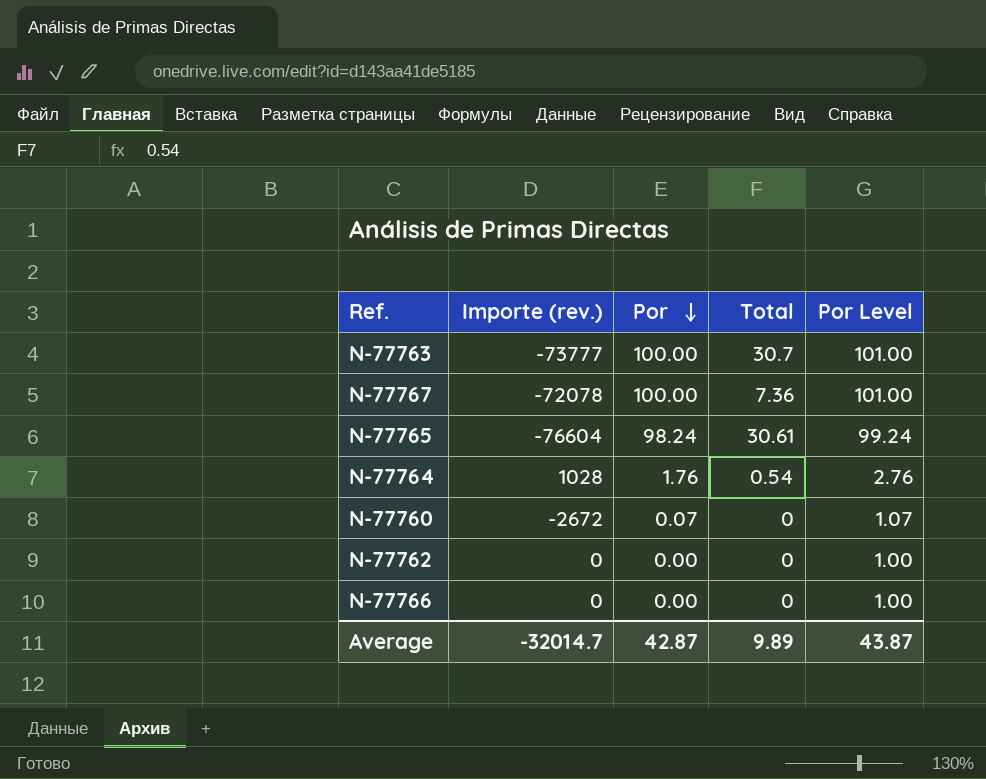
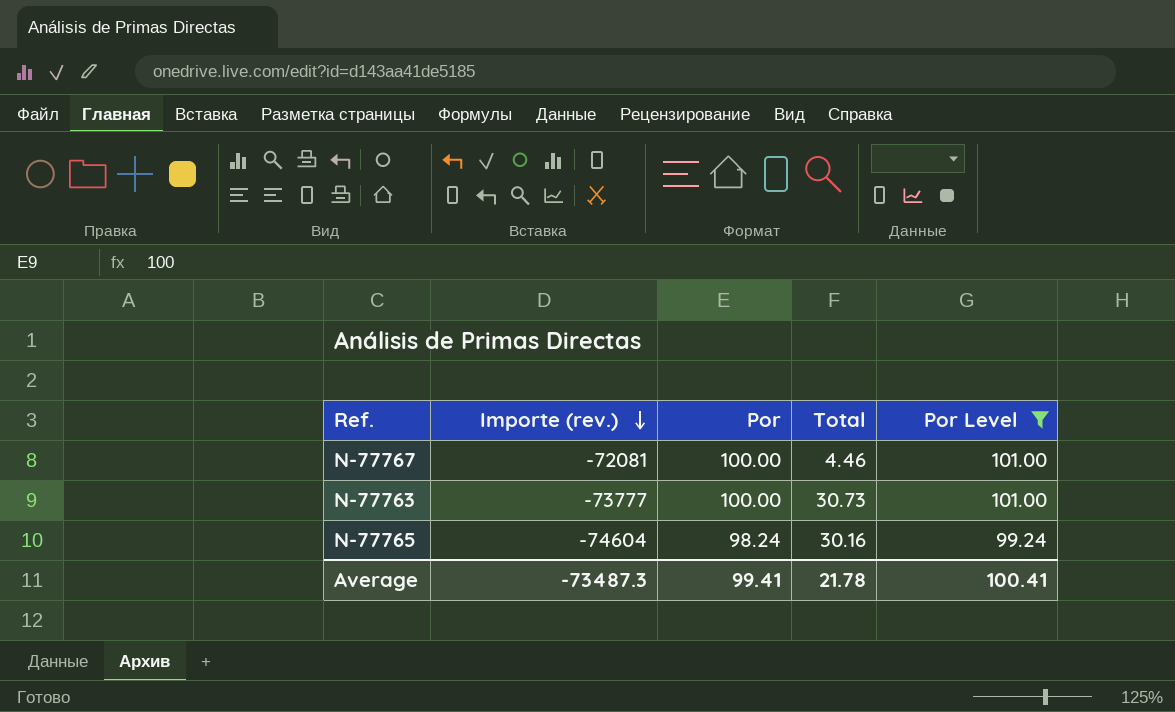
filter: none -> Por Level >= 99.24
row order: Por descending -> Importe (rev.) descending
N-77767 | Importe (rev.): -72078 -> -72081
N-77767 | Total: 7.36 -> 4.46
N-77763 | Total: 30.7 -> 30.73
N-77765 | Importe (rev.): -76604 -> -74604
N-77765 | Total: 30.61 -> 30.16
Average | Importe (rev.): -32014.7 -> -73487.3
Average | Por: 42.87 -> 99.41
Average | Total: 9.89 -> 21.78
Average | Por Level: 43.87 -> 100.41

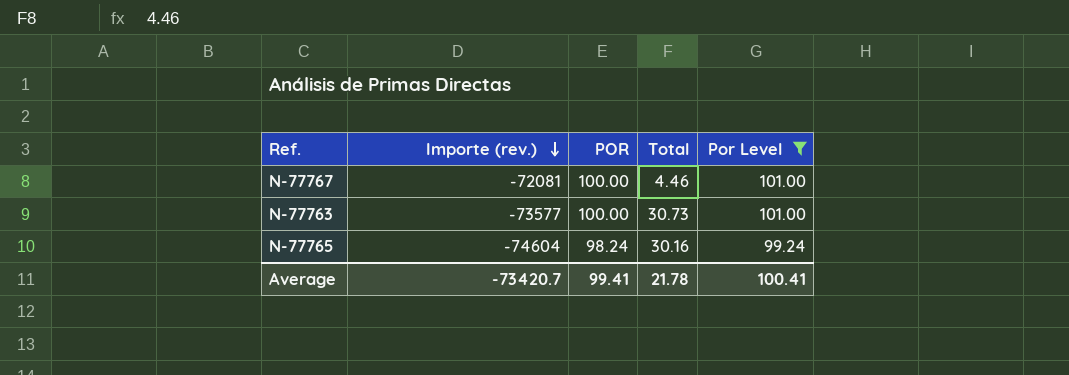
column name: Por -> POR
N-77763 | Importe (rev.): -73777 -> -73577
Average | Importe (rev.): -73487.3 -> -73420.7

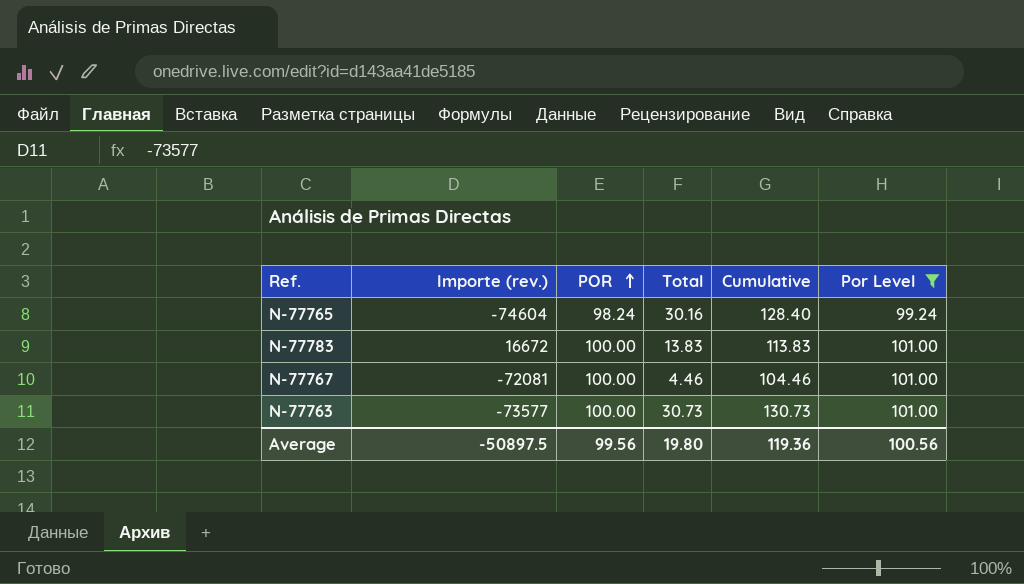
row order: Importe (rev.) descending -> POR ascending
column Cumulative | formula: none -> [POR] + [Total]
row N-77783: none -> 16672 | 100.00 | 13.83 | 113.83 | 101.00
Average | Importe (rev.): -73420.7 -> -50897.5
Average | POR: 99.41 -> 99.56
Average | Total: 21.78 -> 19.80
Average | Por Level: 100.41 -> 100.56

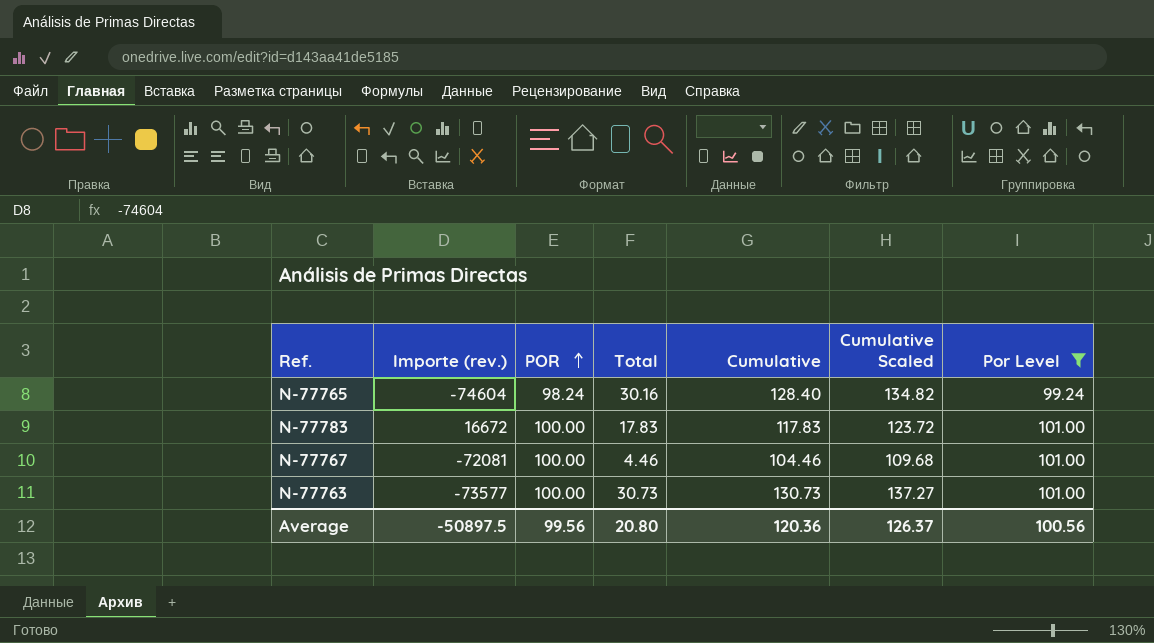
column Cumulative Scaled | formula: none -> [Cumulative] * 1.05
N-77783 | Total: 13.83 -> 17.83
N-77783 | Cumulative: 113.83 -> 117.83
Average | Total: 19.80 -> 20.80
Average | Cumulative: 119.36 -> 120.36

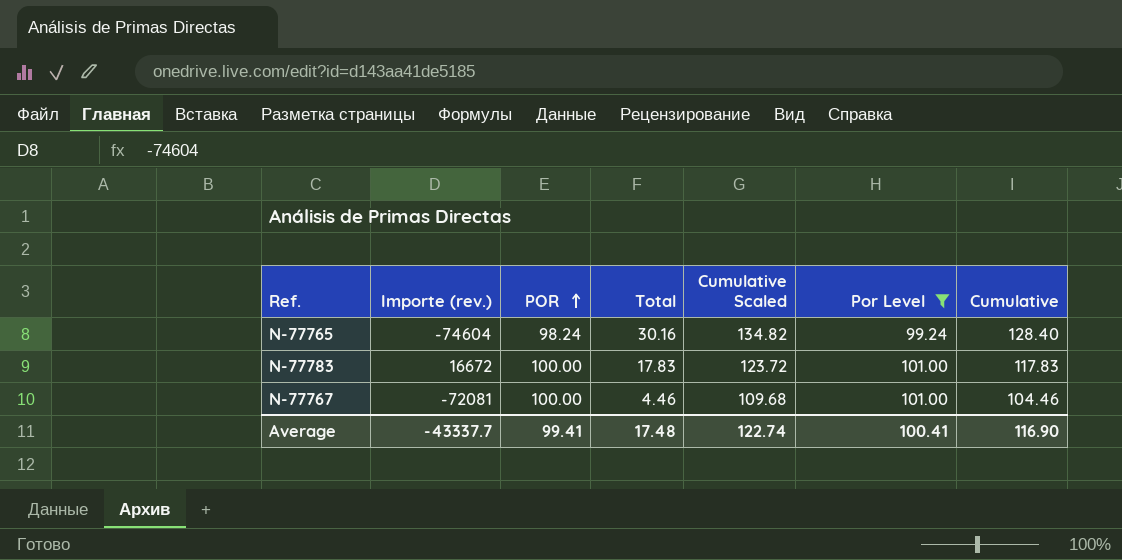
column Cumulative | position: 5 -> 7
row N-77763: -73577 | 100.00 | 30.73 | 130.73 | 137.27 | 101.00 -> none
Average | Importe (rev.): -50897.5 -> -43337.7
Average | POR: 99.56 -> 99.41
Average | Total: 20.80 -> 17.48
Average | Cumulative Scaled: 126.37 -> 122.74
Average | Por Level: 100.56 -> 100.41
Average | Cumulative: 120.36 -> 116.90

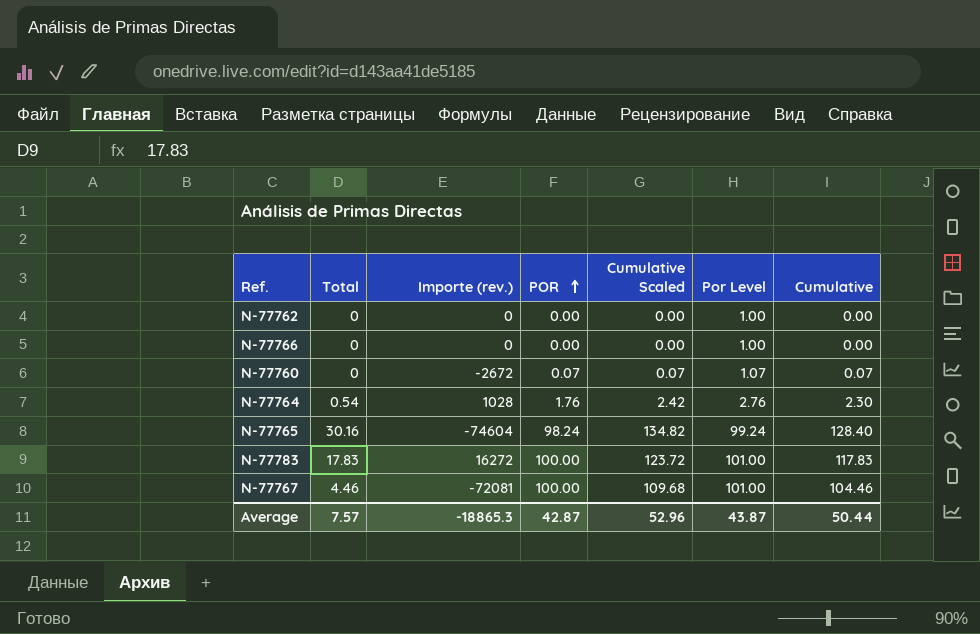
filter: Por Level >= 99.24 -> none
column Total | position: 4 -> 2
N-77783 | Importe (rev.): 16672 -> 16272
Average | Total: 17.48 -> 7.57
Average | Importe (rev.): -43337.7 -> -18865.3
Average | POR: 99.41 -> 42.87
Average | Cumulative Scaled: 122.74 -> 52.96
Average | Por Level: 100.41 -> 43.87
Average | Cumulative: 116.90 -> 50.44

